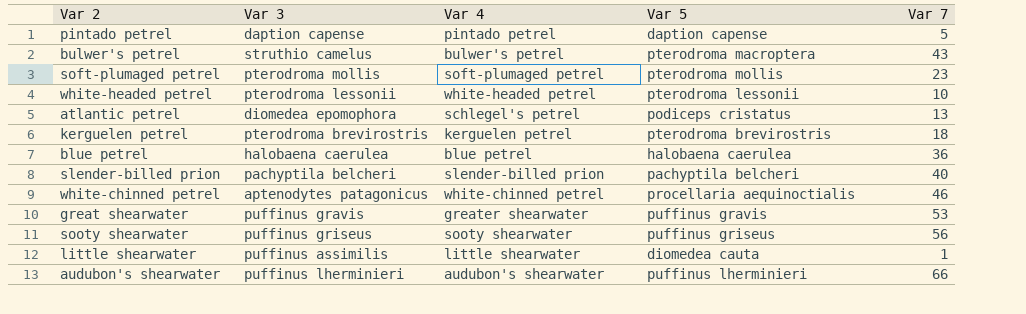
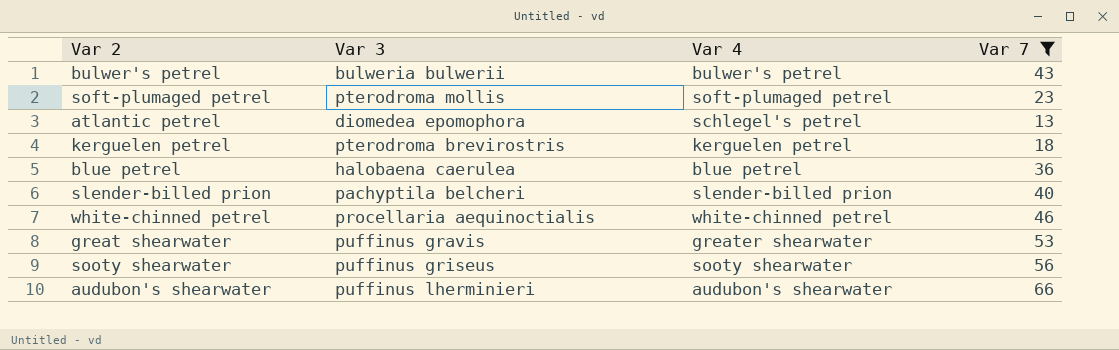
filter: none -> Var 7 >= 13
column Var 5 | position: 4 -> none
bulwer's petrel | Var 3: struthio camelus -> bulweria bulwerii
white-chinned petrel | Var 3: aptenodytes patagonicus -> procellaria aequinoctialis

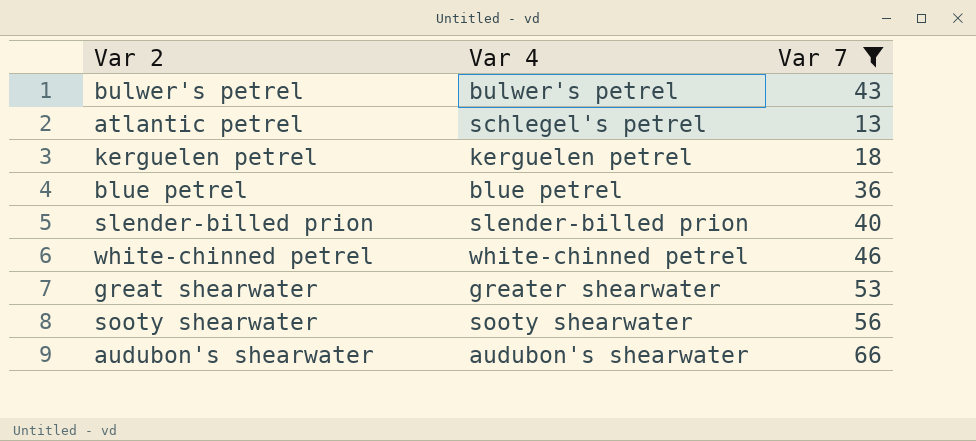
column Var 3 | position: 2 -> none
row soft-plumaged petrel: pterodroma mollis | soft-plumaged petrel | 23 -> none

